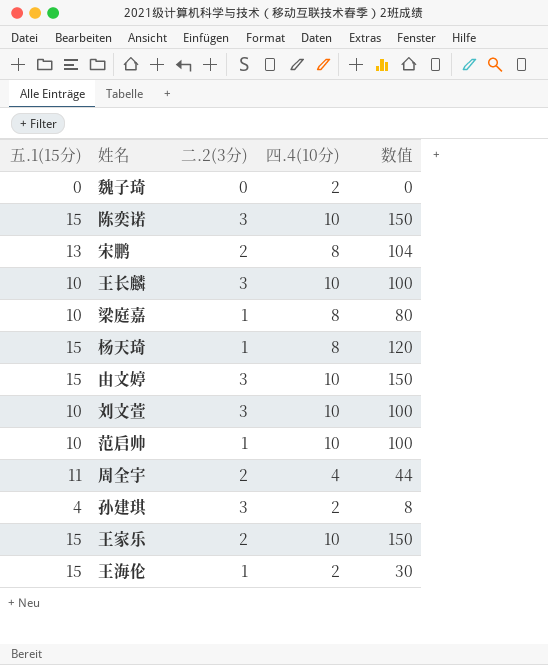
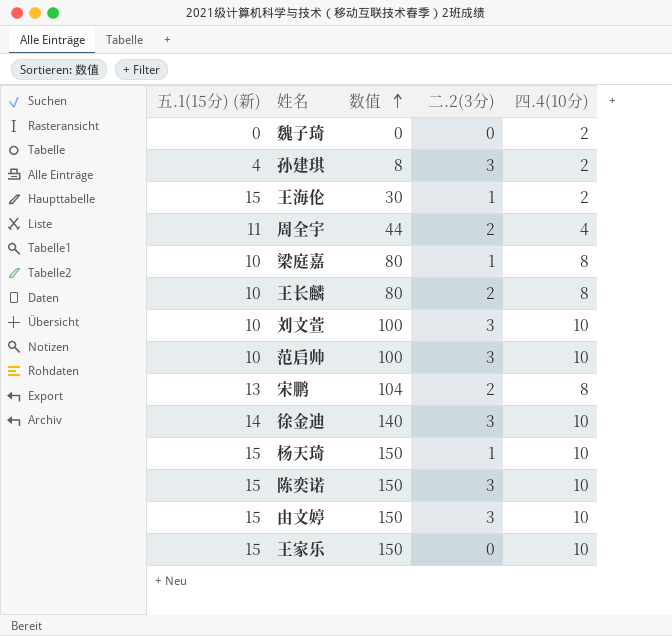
row order: none -> 数值 ascending
column name: 五.1(15分) -> 五.1(15分) (新)
column 数值 | position: 5 -> 3
王长麟 | 数值: 100 -> 80
王长麟 | 二.2(3分): 3 -> 2
王长麟 | 四.4(10分): 10 -> 8
范启帅 | 二.2(3分): 1 -> 3
row 徐金迪: none -> 14 | 140 | 3 | 10
杨天琦 | 数值: 120 -> 150
杨天琦 | 四.4(10分): 8 -> 10
王家乐 | 二.2(3分): 2 -> 0

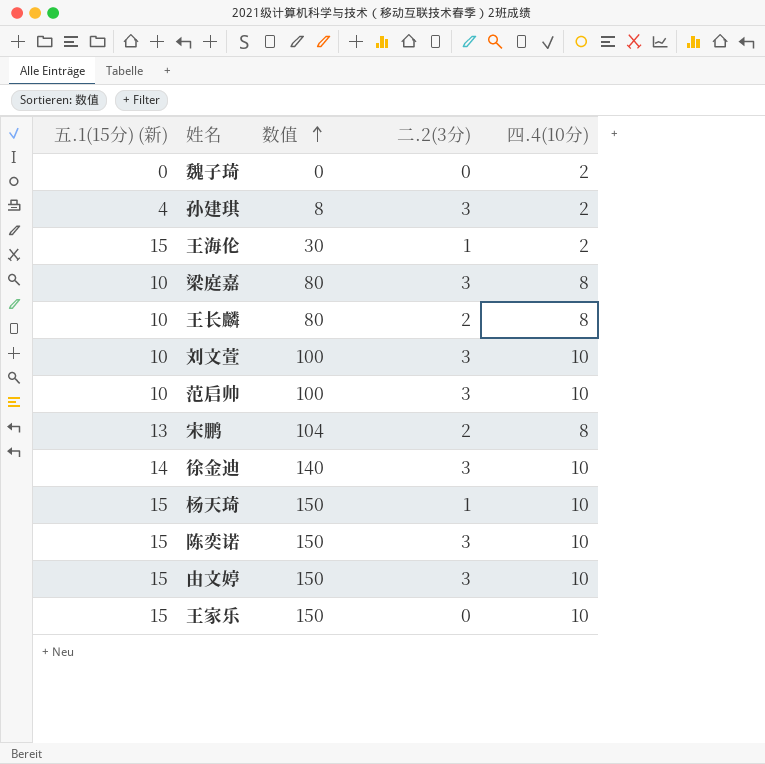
row 周全宇: 11 | 44 | 2 | 4 -> none
梁庭嘉 | 二.2(3分): 1 -> 3

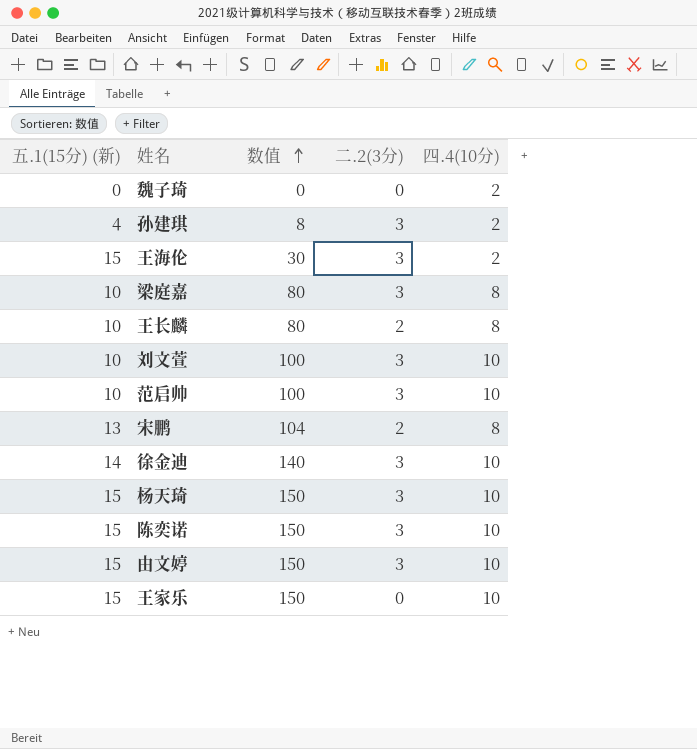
王海伦 | 二.2(3分): 1 -> 3
杨天琦 | 二.2(3分): 1 -> 3

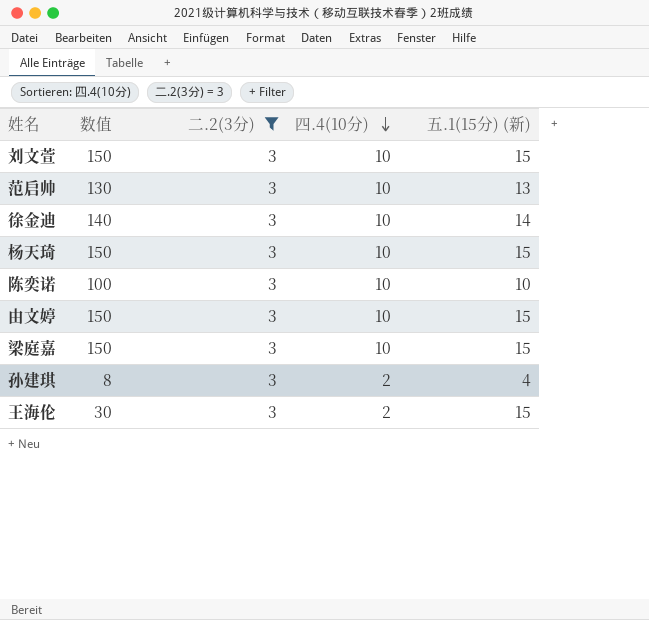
filter: none -> 二.2(3分) = 3
row order: 数值 ascending -> 四.4(10分) descending
column 五.1(15分) (新) | position: 1 -> 5
刘文萱 | 数值: 100 -> 150
刘文萱 | 五.1(15分) (新): 10 -> 15
范启帅 | 数值: 100 -> 130
范启帅 | 五.1(15分) (新): 10 -> 13
陈奕诺 | 数值: 150 -> 100
陈奕诺 | 五.1(15分) (新): 15 -> 10
梁庭嘉 | 数值: 80 -> 150
梁庭嘉 | 四.4(10分): 8 -> 10
梁庭嘉 | 五.1(15分) (新): 10 -> 15

